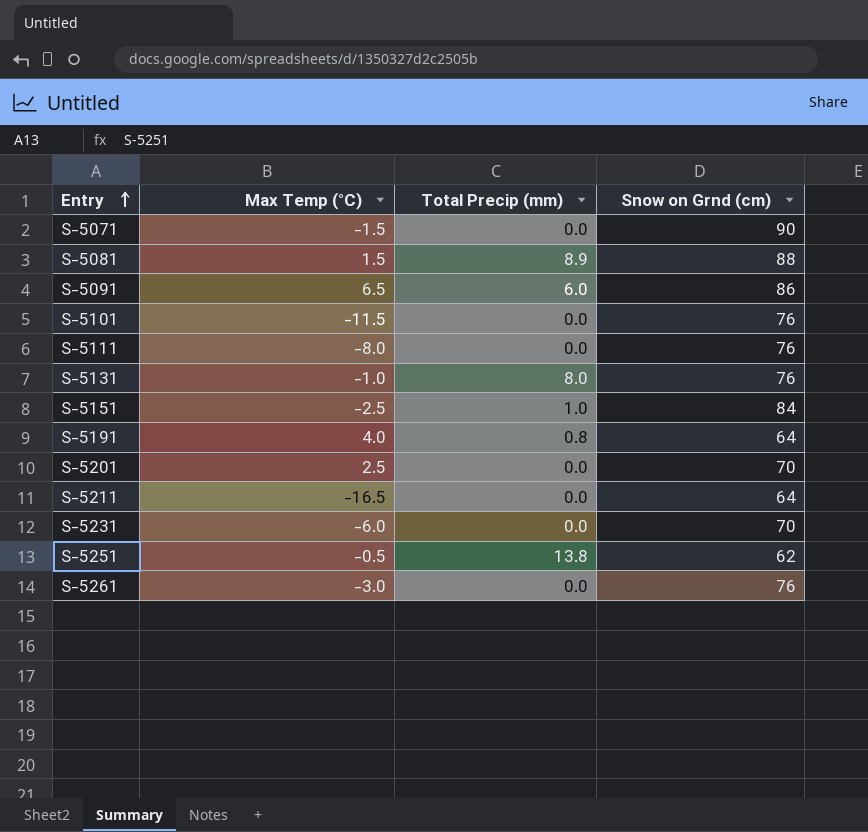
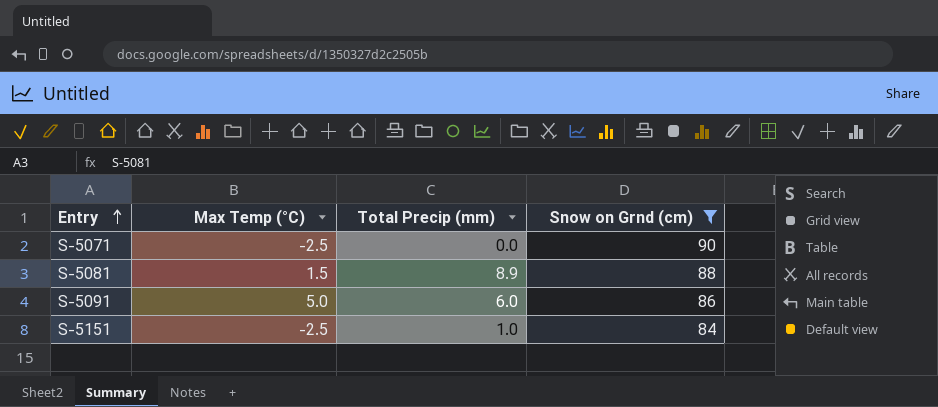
filter: none -> Snow on Grnd (cm) >= 84
S-5071 | Max Temp (°C): -1.5 -> -2.5
S-5091 | Max Temp (°C): 6.5 -> 5.0

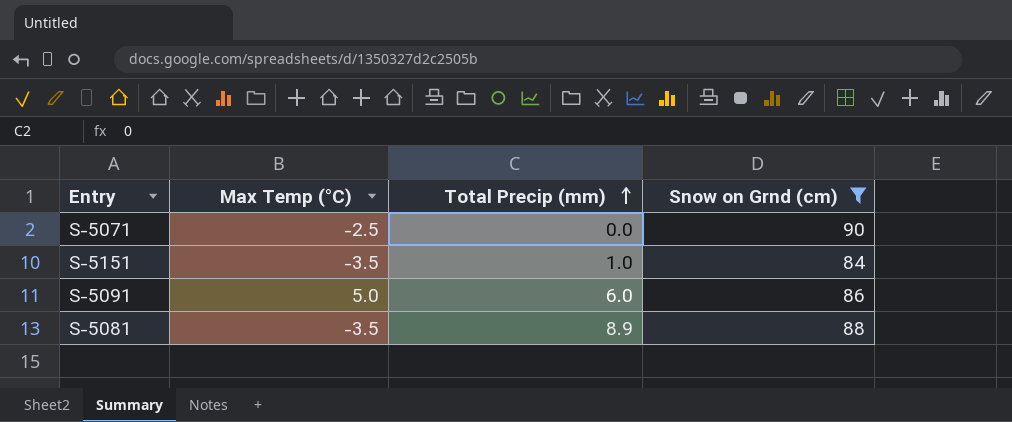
row order: Entry ascending -> Total Precip (mm) ascending
S-5151 | Max Temp (°C): -2.5 -> -3.5
S-5081 | Max Temp (°C): 1.5 -> -3.5

